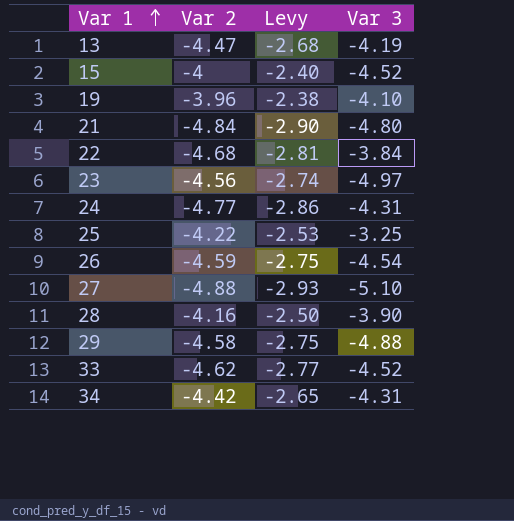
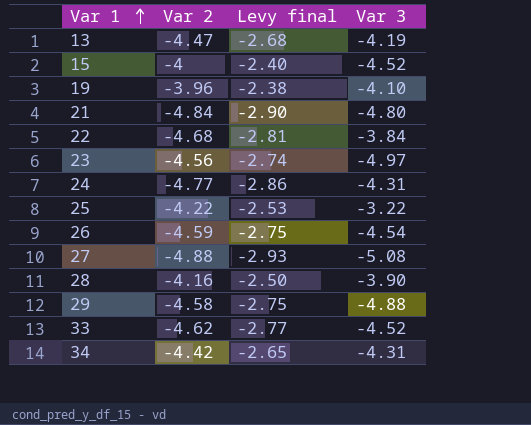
column name: Levy -> Levy final
25 | Var 3: -3.25 -> -3.22
27 | Var 3: -5.10 -> -5.08

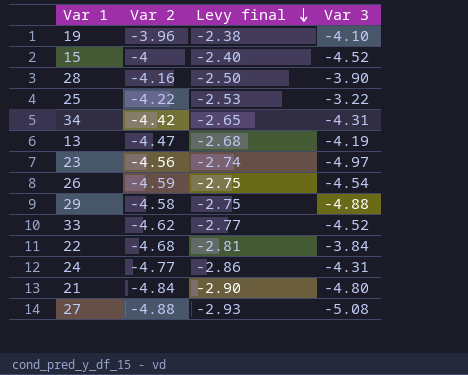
row order: Var 1 ascending -> Levy final descending

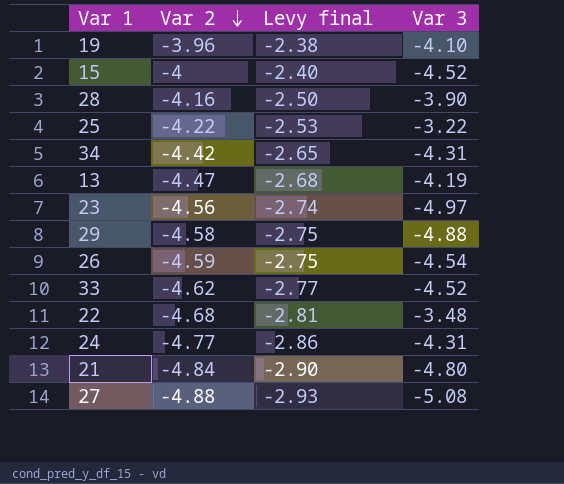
row order: Levy final descending -> Var 2 descending
22 | Var 3: -3.84 -> -3.48

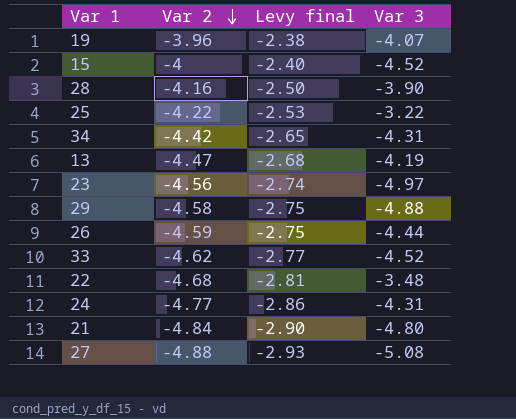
19 | Var 3: -4.10 -> -4.07
26 | Var 3: -4.54 -> -4.44

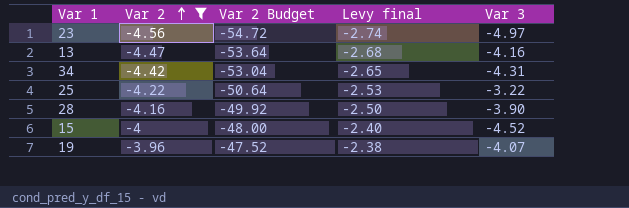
filter: none -> Var 2 >= -4.56
row order: Var 2 descending -> Var 2 ascending
column Var 2 Budget | formula: none -> [Var 2] * 12
13 | Var 3: -4.19 -> -4.16

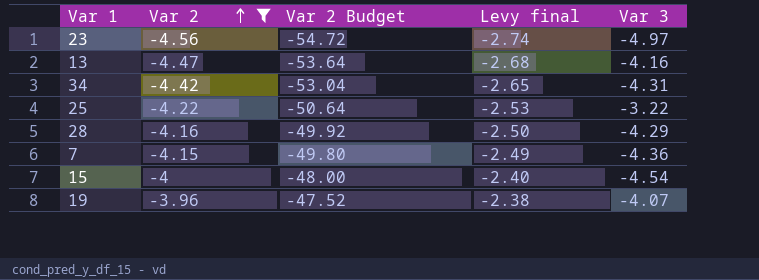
28 | Var 3: -3.90 -> -4.29
row 7: none -> -4.15 | -49.80 | -2.49 | -4.36
15 | Var 3: -4.52 -> -4.54

